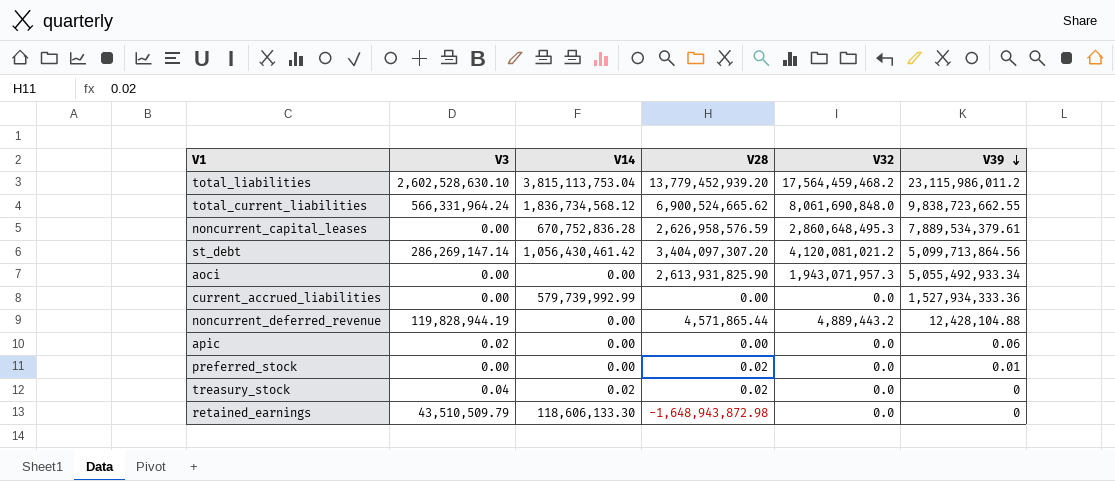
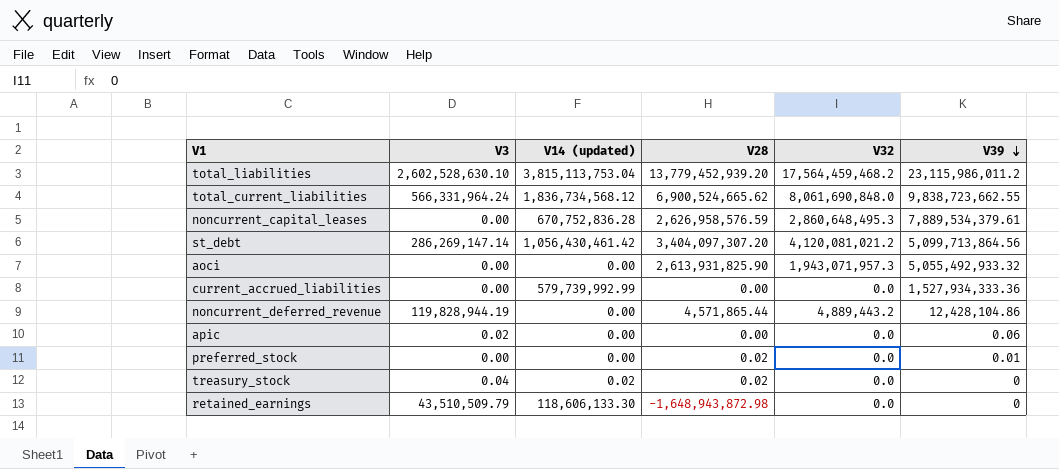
column name: V14 -> V14 (updated)
aoci | V39: 5,055,492,933.34 -> 5,055,492,933.32
noncurrent_deferred_revenue | V39: 12,428,104.88 -> 12,428,104.86

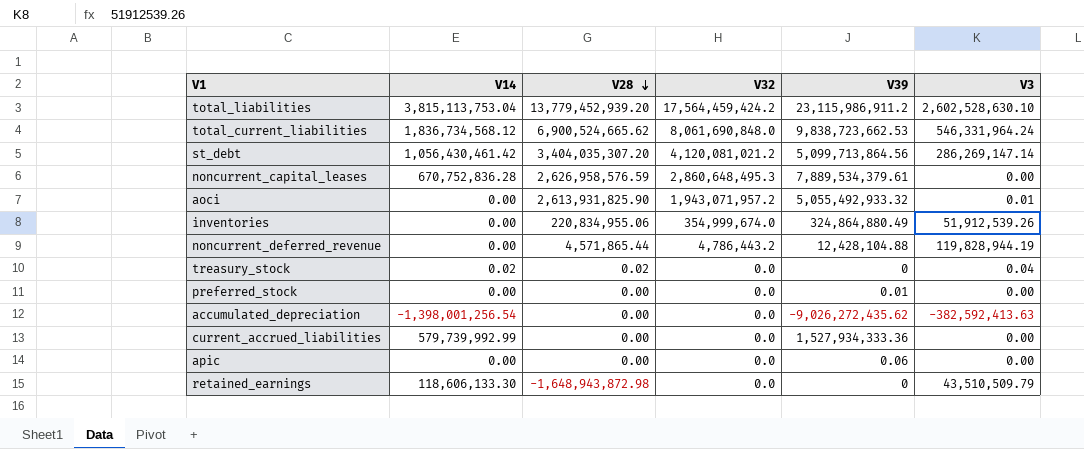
row order: V39 descending -> V28 descending
column name: V14 (updated) -> V14
column V3 | position: 2 -> 6
total_liabilities | V32: 17,564,459,468.2 -> 17,564,459,424.2
total_liabilities | V39: 23,115,986,011.2 -> 23,115,986,911.2
total_current_liabilities | V39: 9,838,723,662.55 -> 9,838,723,662.53
total_current_liabilities | V3: 566,331,964.24 -> 546,331,964.24
st_debt | V28: 3,404,097,307.20 -> 3,404,035,307.20
aoci | V32: 1,943,071,957.3 -> 1,943,071,957.2
aoci | V3: 0.00 -> 0.01
row inventories: none -> 0.00 | 220,834,955.06 | 354,999,674.0 | 324,864,880.49 | 51,912,539.26
noncurrent_deferred_revenue | V32: 4,889,443.2 -> 4,786,443.2
noncurrent_deferred_revenue | V39: 12,428,104.86 -> 12,428,104.88
preferred_stock | V28: 0.02 -> 0.00
row accumulated_depreciation: none -> -1,398,001,256.54 | 0.00 | 0.0 | -9,026,272,435.62 | -382,592,413.63
apic | V3: 0.02 -> 0.00

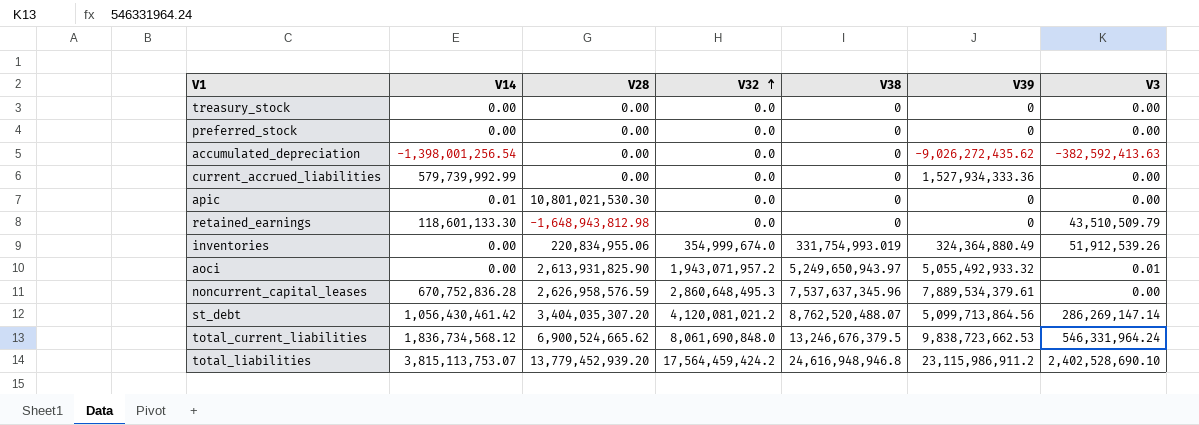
row order: V28 descending -> V32 ascending
column V38 | position: none -> 5
row noncurrent_deferred_revenue: 0.00 | 4,571,865.44 | 4,786,443.2 | 12,428,104.88 | 119,828,944.19 -> none
treasury_stock | V14: 0.02 -> 0.00
treasury_stock | V28: 0.02 -> 0.00
treasury_stock | V3: 0.04 -> 0.00
preferred_stock | V39: 0.01 -> 0
apic | V14: 0.00 -> 0.01
apic | V28: 0.00 -> 10,801,021,530.30
apic | V39: 0.06 -> 0
retained_earnings | V14: 118,606,133.30 -> 118,601,133.30
retained_earnings | V28: -1,648,943,872.98 -> -1,648,943,812.98
inventories | V39: 324,864,880.49 -> 324,364,880.49
total_liabilities | V14: 3,815,113,753.04 -> 3,815,113,753.07
total_liabilities | V3: 2,602,528,630.10 -> 2,402,528,690.10

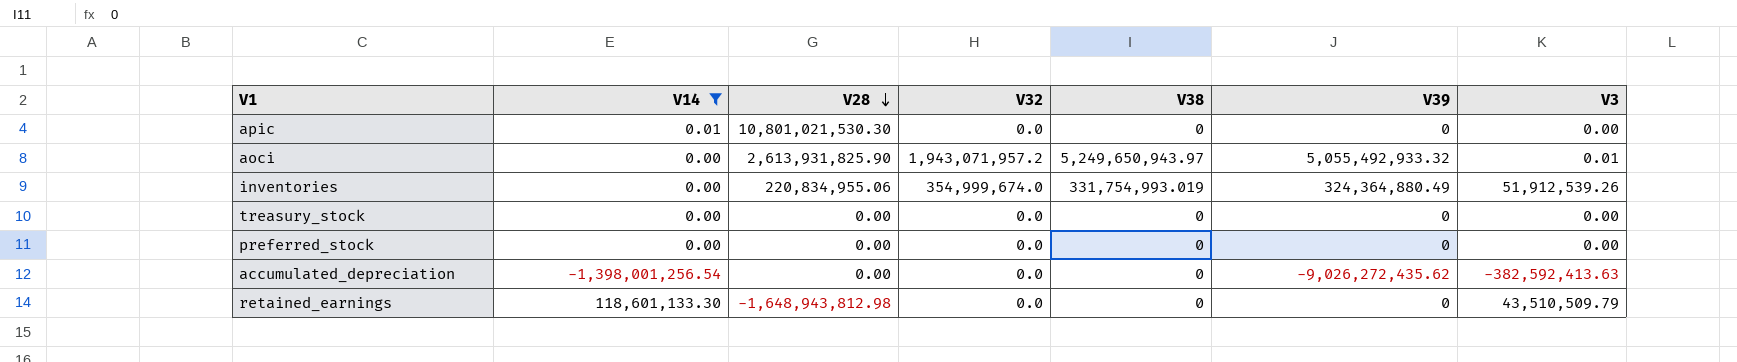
filter: none -> V14 <= 118,601,133.30
row order: V32 ascending -> V28 descending

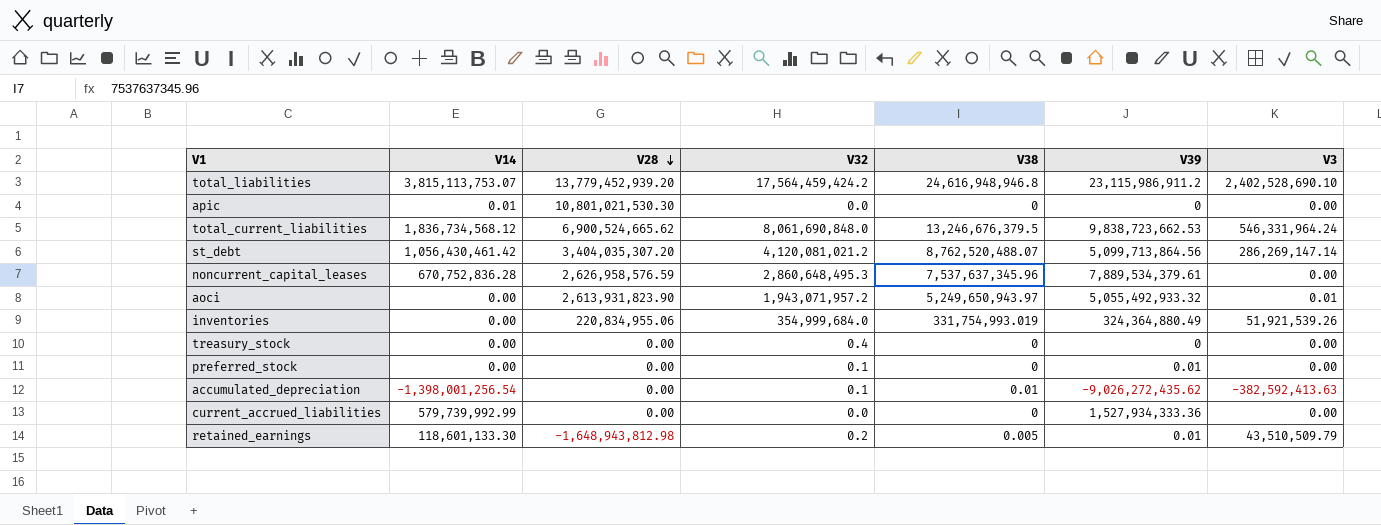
filter: V14 <= 118,601,133.30 -> none
aoci | V28: 2,613,931,825.90 -> 2,613,931,823.90
inventories | V32: 354,999,674.0 -> 354,999,684.0
inventories | V3: 51,912,539.26 -> 51,921,539.26
treasury_stock | V32: 0.0 -> 0.4
preferred_stock | V32: 0.0 -> 0.1
preferred_stock | V39: 0 -> 0.01
accumulated_depreciation | V32: 0.0 -> 0.1
accumulated_depreciation | V38: 0 -> 0.01
retained_earnings | V32: 0.0 -> 0.2
retained_earnings | V38: 0 -> 0.005
retained_earnings | V39: 0 -> 0.01

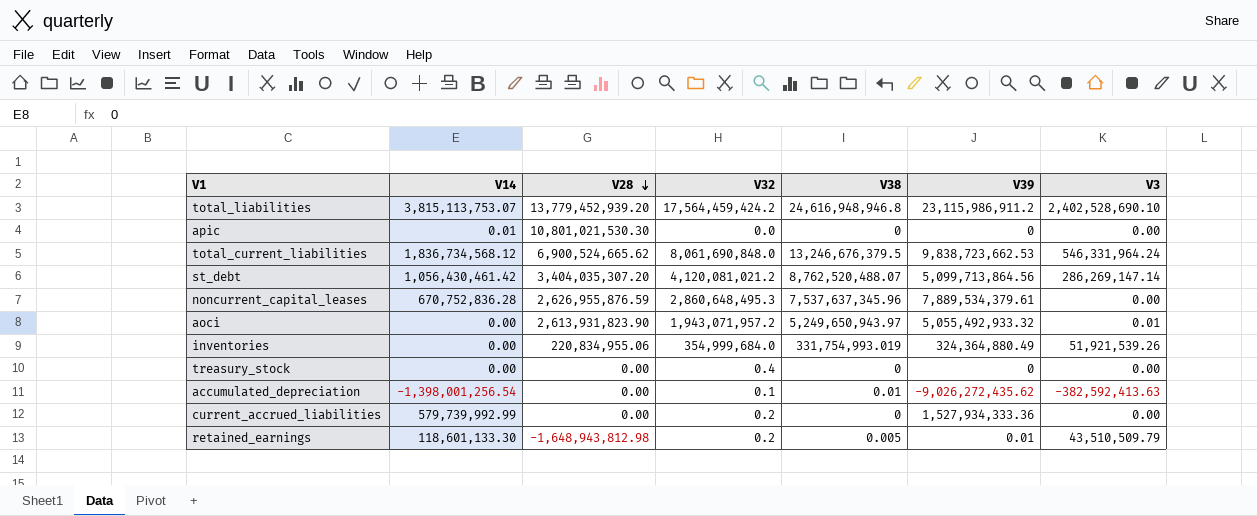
row preferred_stock: 0.00 | 0.00 | 0.1 | 0 | 0.01 | 0.00 -> none
noncurrent_capital_leases | V28: 2,626,958,576.59 -> 2,626,955,876.59
current_accrued_liabilities | V32: 0.0 -> 0.2

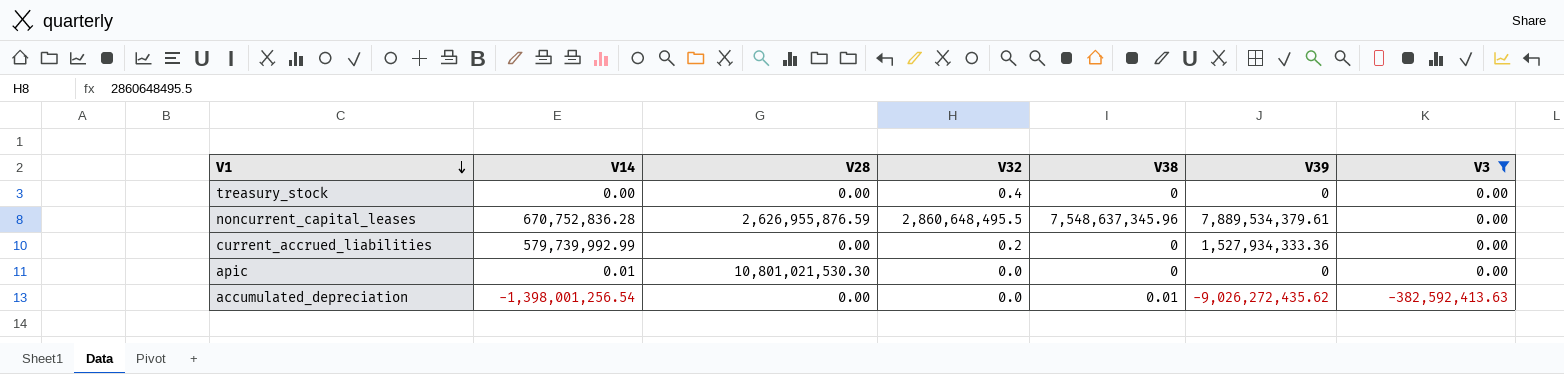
filter: none -> V3 <= 0.00
row order: V28 descending -> V1 descending
noncurrent_capital_leases | V32: 2,860,648,495.3 -> 2,860,648,495.5
noncurrent_capital_leases | V38: 7,537,637,345.96 -> 7,548,637,345.96
accumulated_depreciation | V32: 0.1 -> 0.0

